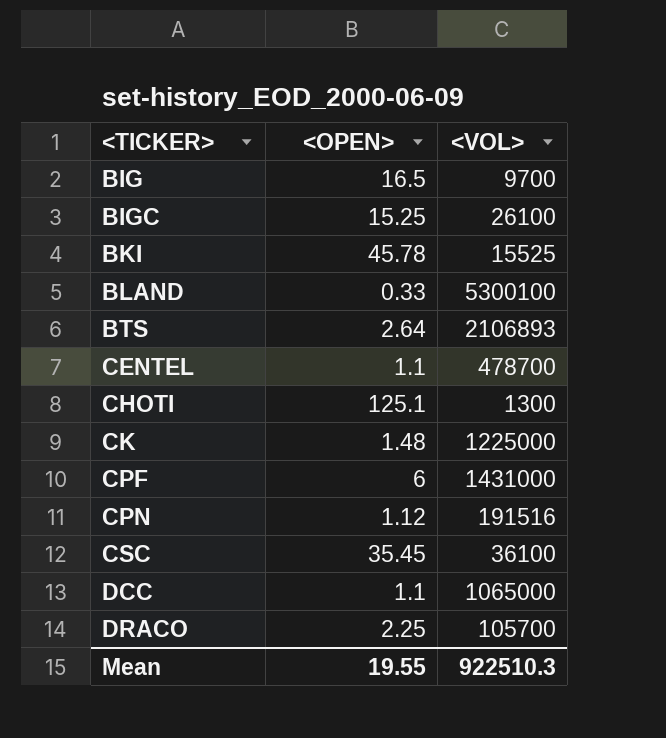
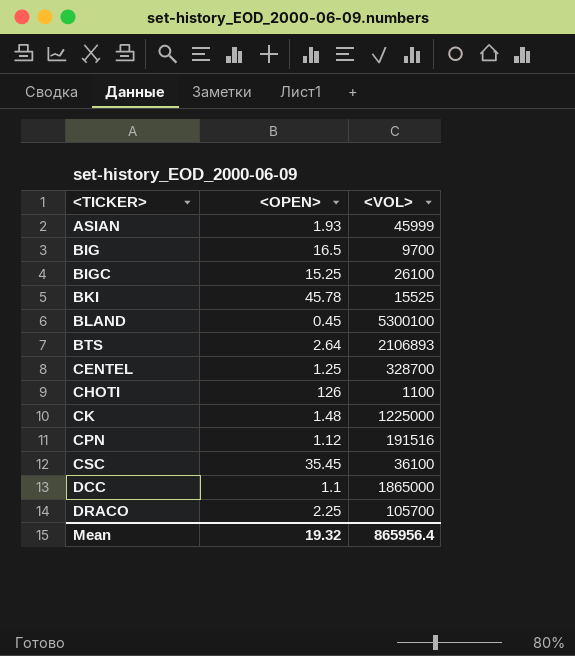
row CPF: 6 | 1431000 -> none
row ASIAN: none -> 1.93 | 45999
BLAND | <OPEN>: 0.33 -> 0.45
CENTEL | <OPEN>: 1.1 -> 1.25
CENTEL | <VOL>: 478700 -> 328700
CHOTI | <OPEN>: 125.1 -> 126
CHOTI | <VOL>: 1300 -> 1100
DCC | <VOL>: 1065000 -> 1865000
Mean | <OPEN>: 19.55 -> 19.32
Mean | <VOL>: 922510.3 -> 865956.4

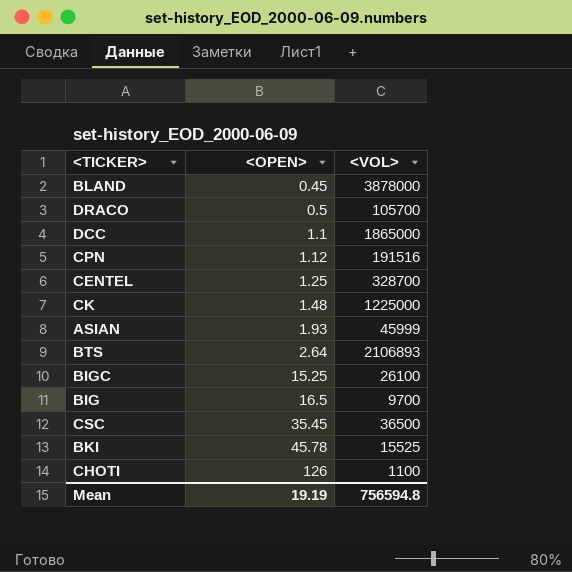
row order: <TICKER> ascending -> <OPEN> ascending
BLAND | <VOL>: 5300100 -> 3878000
DRACO | <OPEN>: 2.25 -> 0.5
CSC | <VOL>: 36100 -> 36500
Mean | <OPEN>: 19.32 -> 19.19
Mean | <VOL>: 865956.4 -> 756594.8

